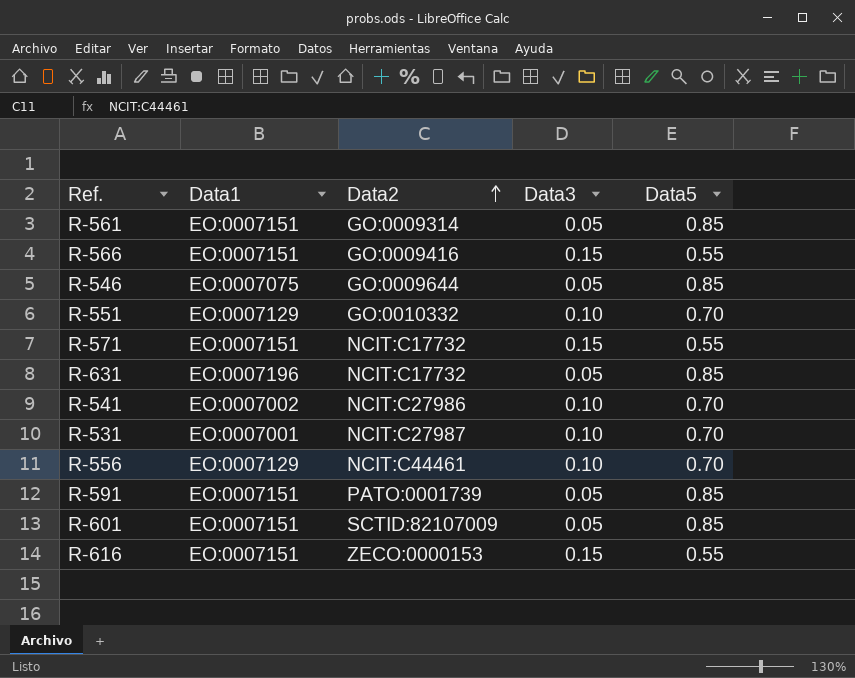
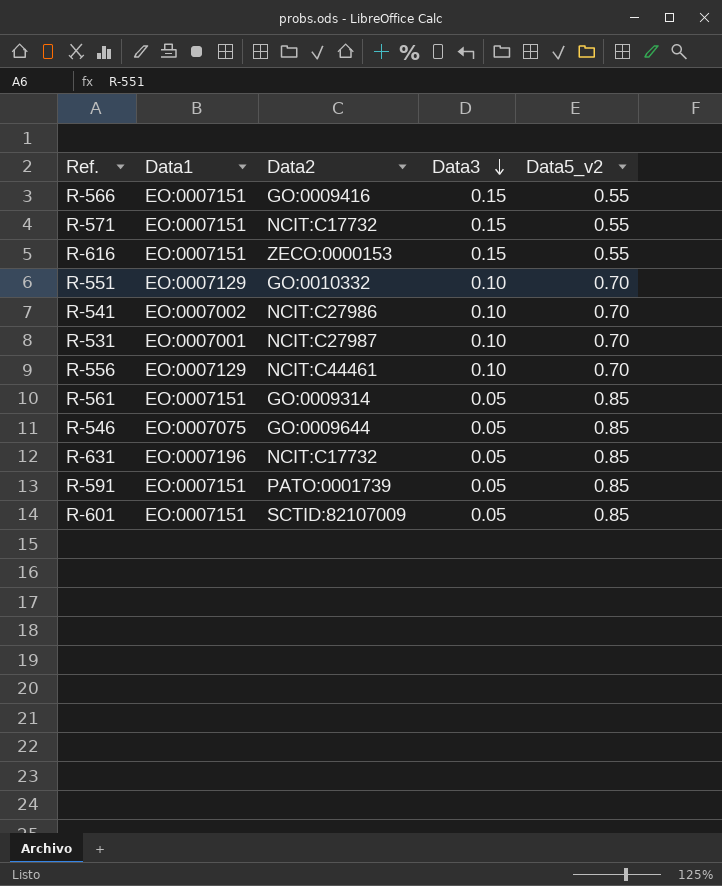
row order: Data2 ascending -> Data3 descending
column name: Data5 -> Data5_v2

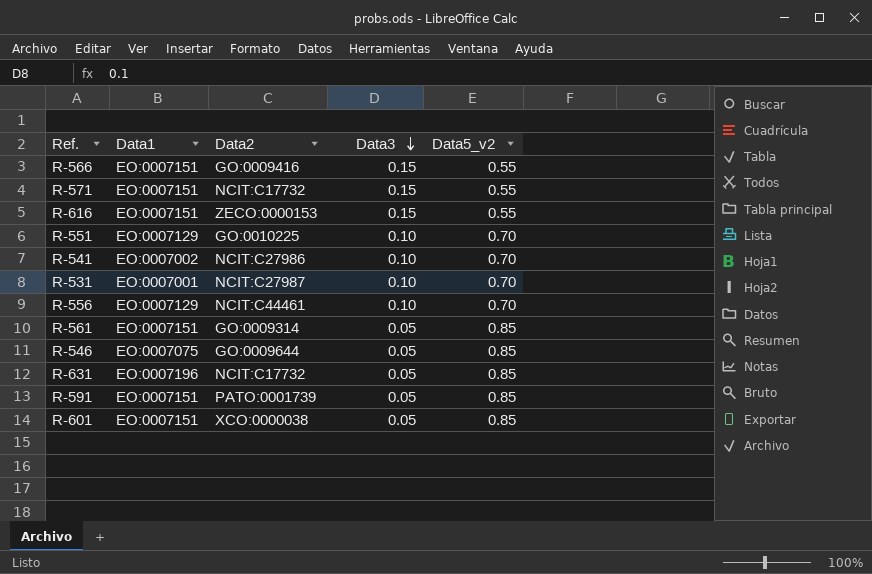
R-551 | Data2: GO:0010332 -> GO:0010225
R-601 | Data2: SCTID:82107009 -> XCO:0000038

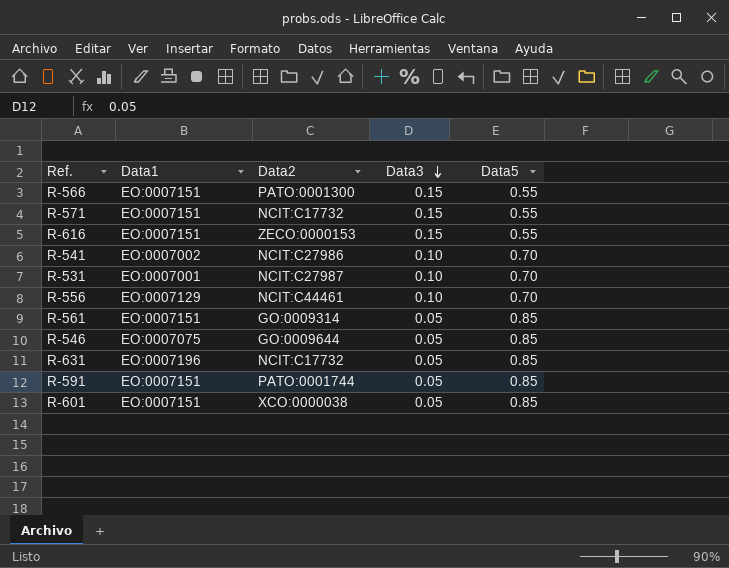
column name: Data5_v2 -> Data5
row R-551: EO:0007129 | GO:0010225 | 0.10 | 0.70 -> none
R-566 | Data2: GO:0009416 -> PATO:0001300
R-591 | Data2: PATO:0001739 -> PATO:0001744

